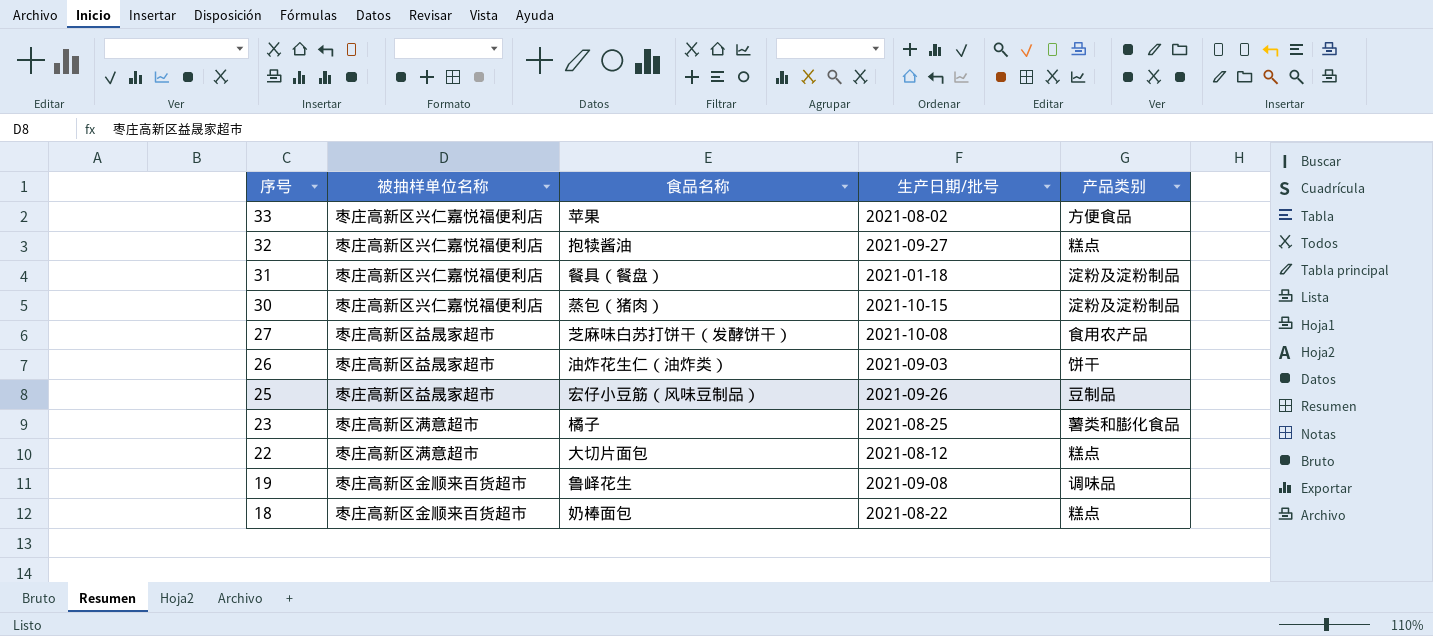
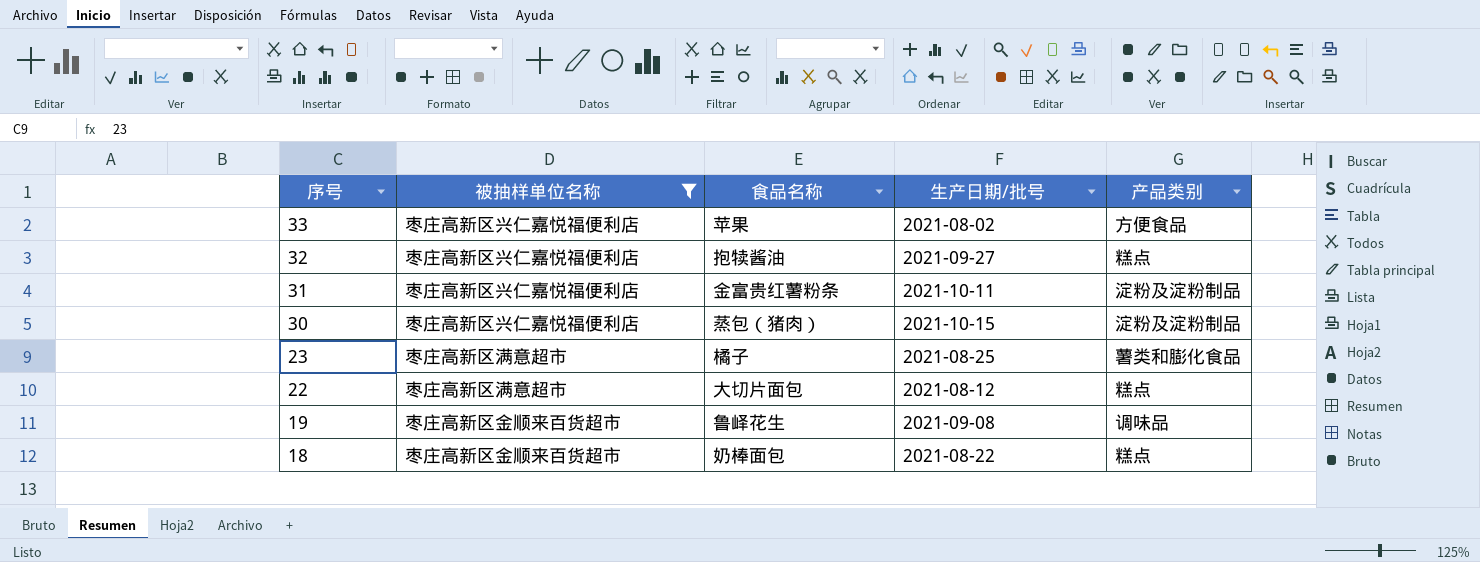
filter: none -> 被抽样单位名称 != 枣庄高新区益晟家超市
31 | 食品名称: 餐具（餐盘） -> 金富贵红薯粉条
31 | 生产日期/批号: 2021-01-18 -> 2021-10-11

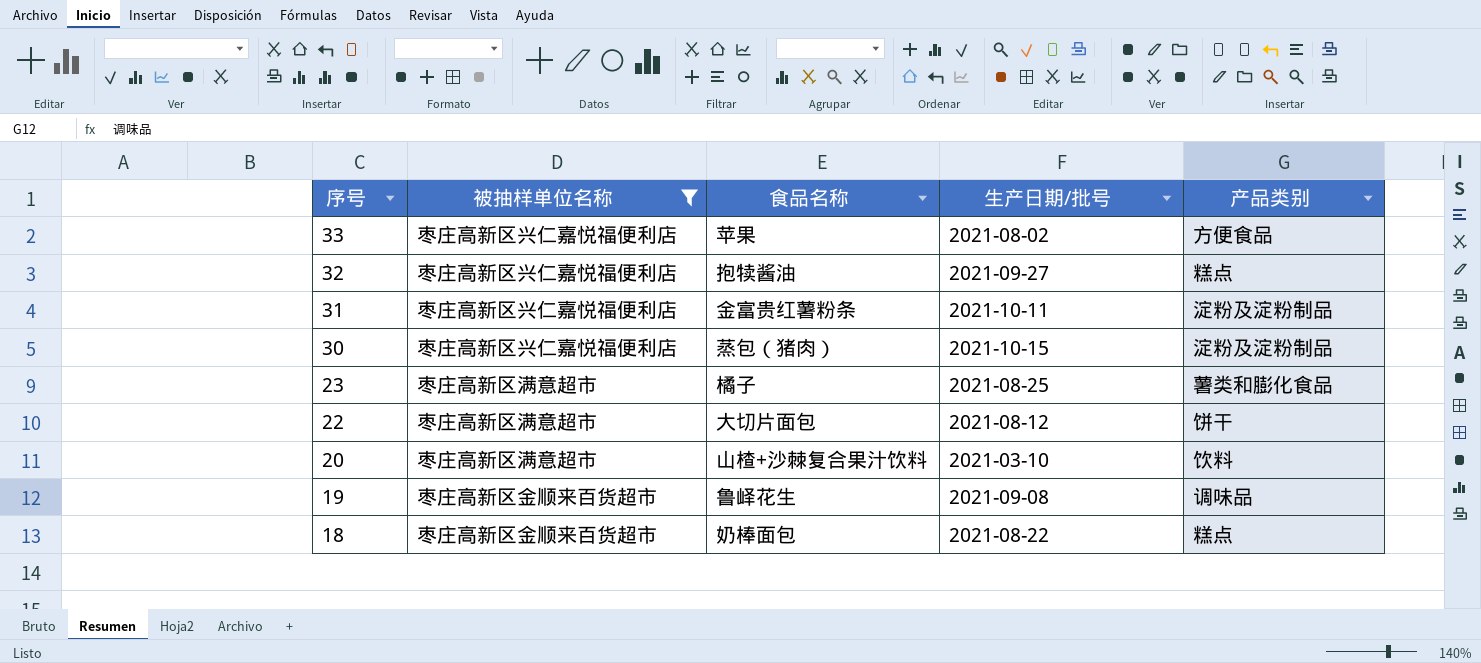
22 | 产品类别: 糕点 -> 饼干
row 20: none -> 枣庄高新区满意超市 | 山楂+沙棘复合果汁饮料 | 2021-03-10 | 饮料

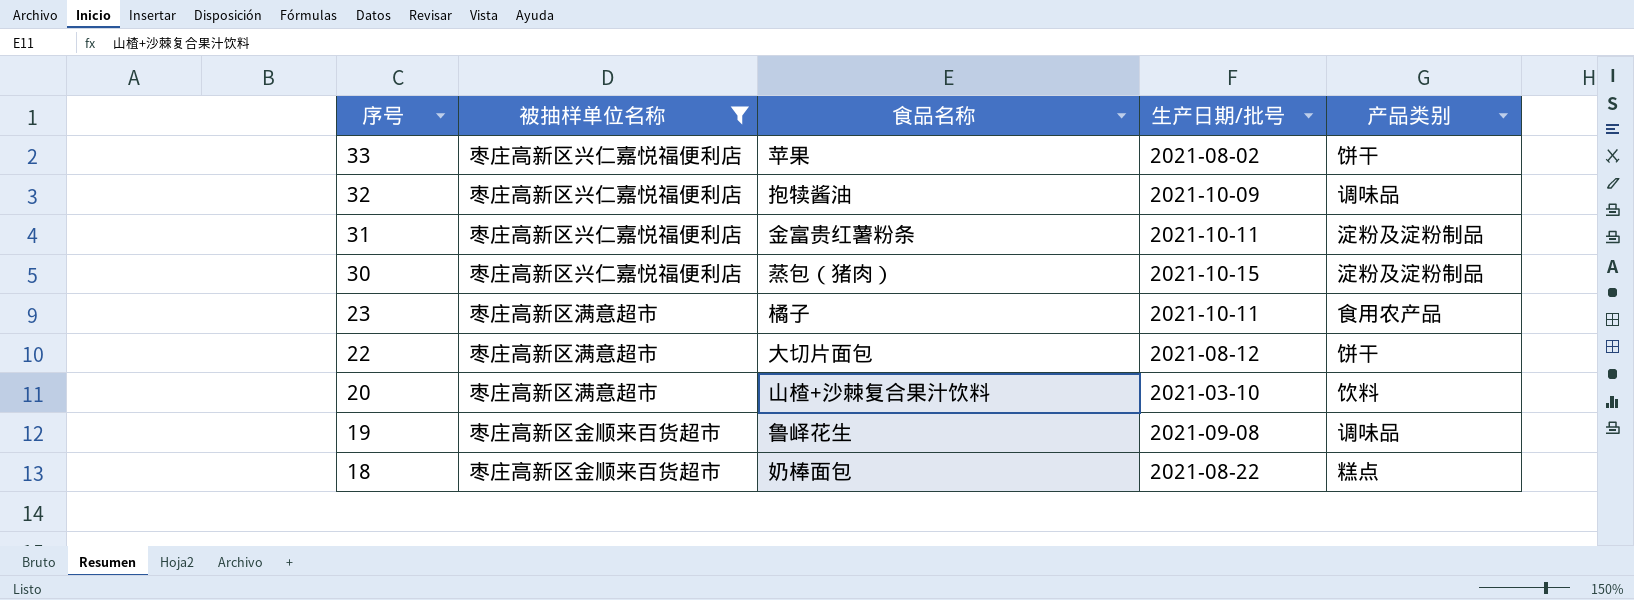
33 | 产品类别: 方便食品 -> 饼干
32 | 生产日期/批号: 2021-09-27 -> 2021-10-09
32 | 产品类别: 糕点 -> 调味品
23 | 生产日期/批号: 2021-08-25 -> 2021-10-11
23 | 产品类别: 薯类和膨化食品 -> 食用农产品

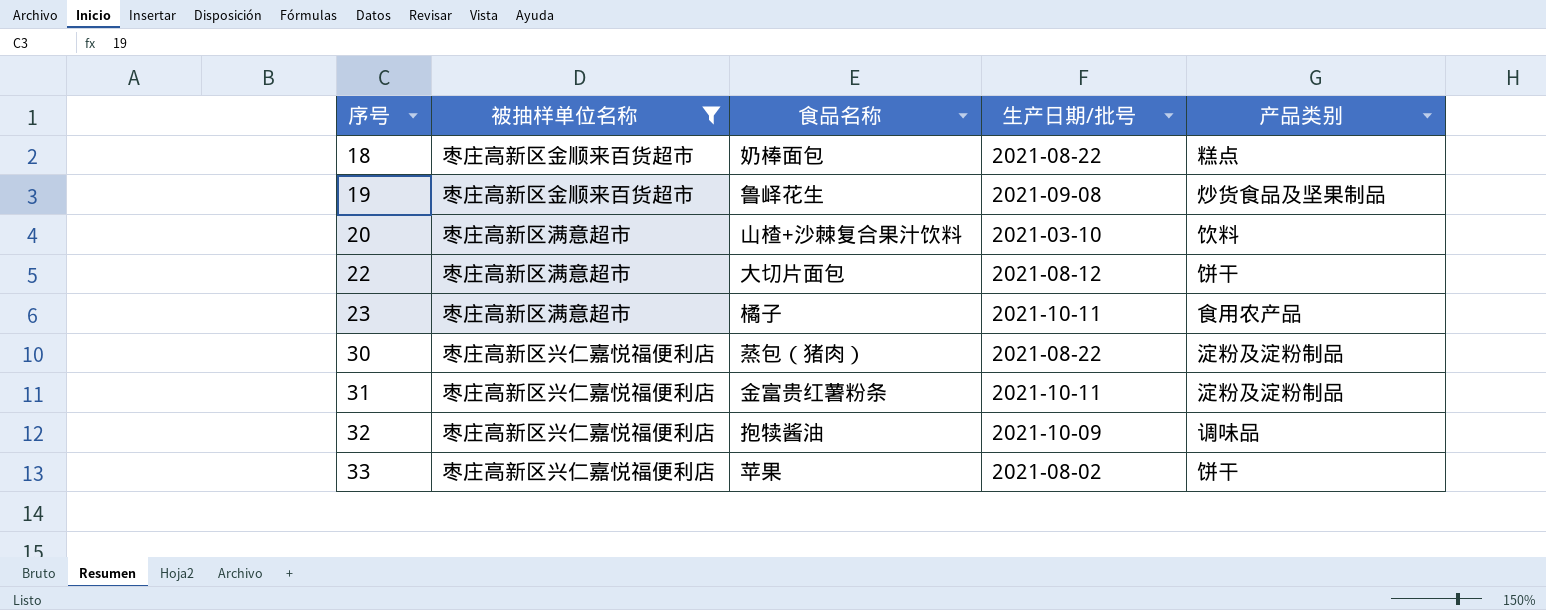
row order: 序号 descending -> 序号 ascending
19 | 产品类别: 调味品 -> 炒货食品及坚果制品
30 | 生产日期/批号: 2021-10-15 -> 2021-08-22

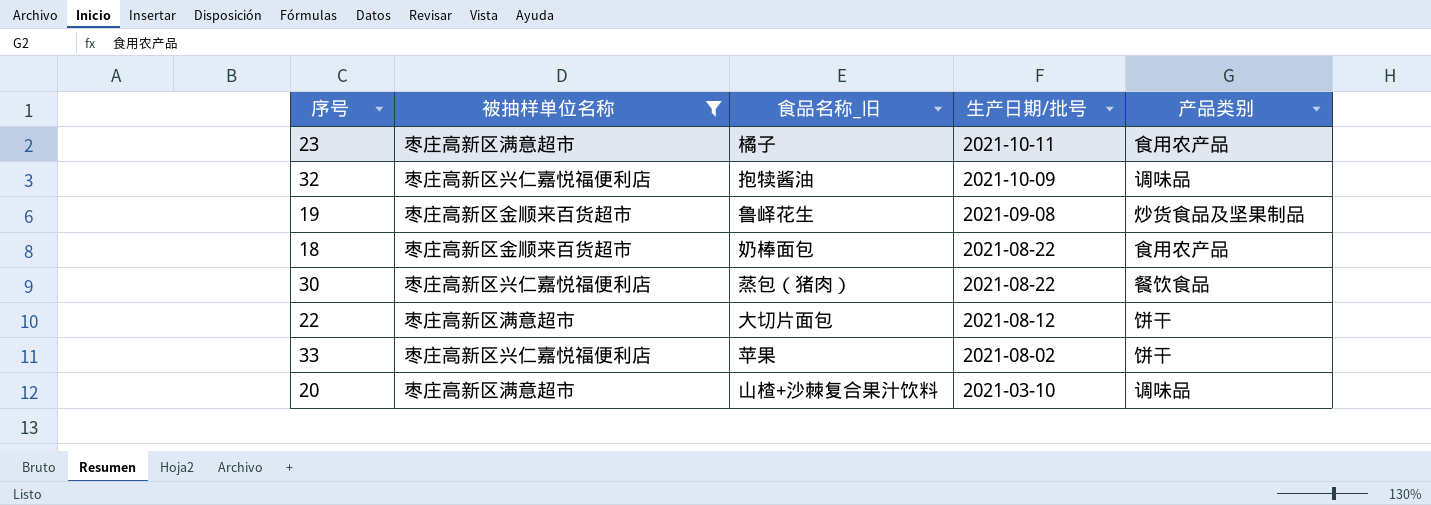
row order: 序号 ascending -> 生产日期/批号 descending
column name: 食品名称 -> 食品名称_旧
row 31: 枣庄高新区兴仁嘉悦福便利店 | 金富贵红薯粉条 | 2021-10-11 | 淀粉及淀粉制品 -> none
18 | 产品类别: 糕点 -> 食用农产品
30 | 产品类别: 淀粉及淀粉制品 -> 餐饮食品
20 | 产品类别: 饮料 -> 调味品

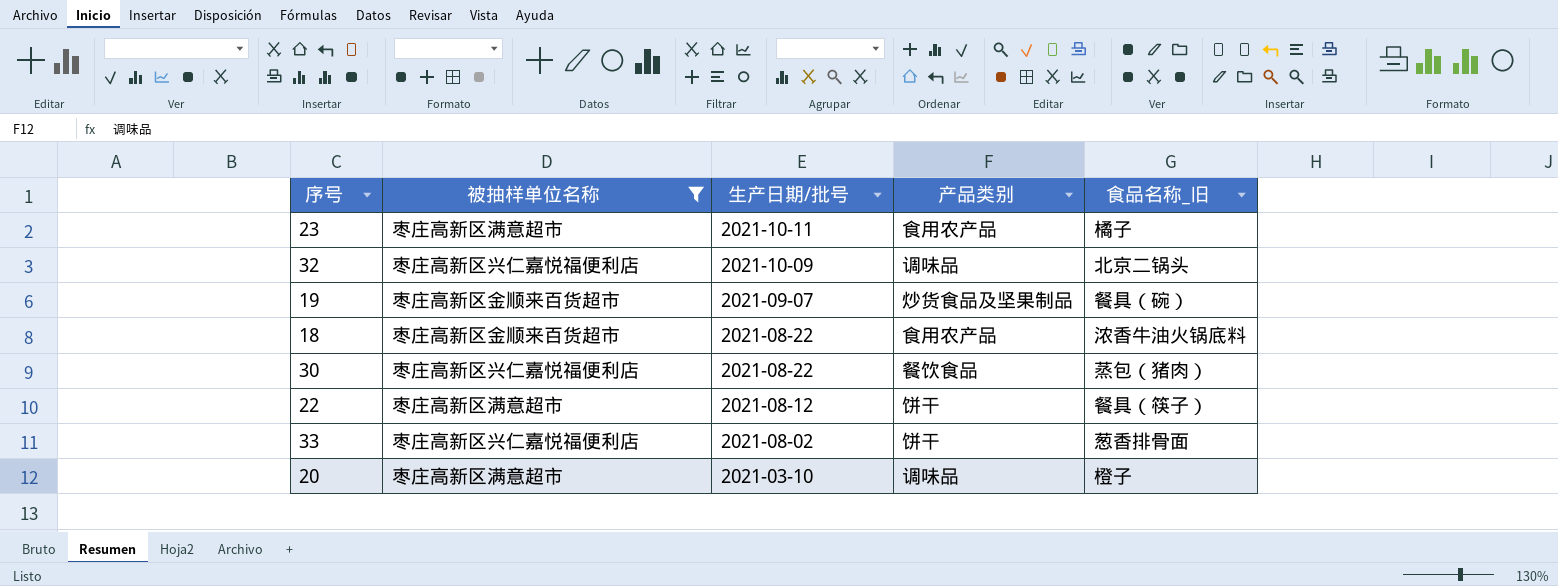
column 食品名称_旧 | position: 3 -> 5
32 | 食品名称_旧: 抱犊酱油 -> 北京二锅头
19 | 生产日期/批号: 2021-09-08 -> 2021-09-07
19 | 食品名称_旧: 鲁峄花生 -> 餐具（碗）
18 | 食品名称_旧: 奶棒面包 -> 浓香牛油火锅底料
22 | 食品名称_旧: 大切片面包 -> 餐具（筷子）
33 | 食品名称_旧: 苹果 -> 葱香排骨面
20 | 食品名称_旧: 山楂+沙棘复合果汁饮料 -> 橙子

